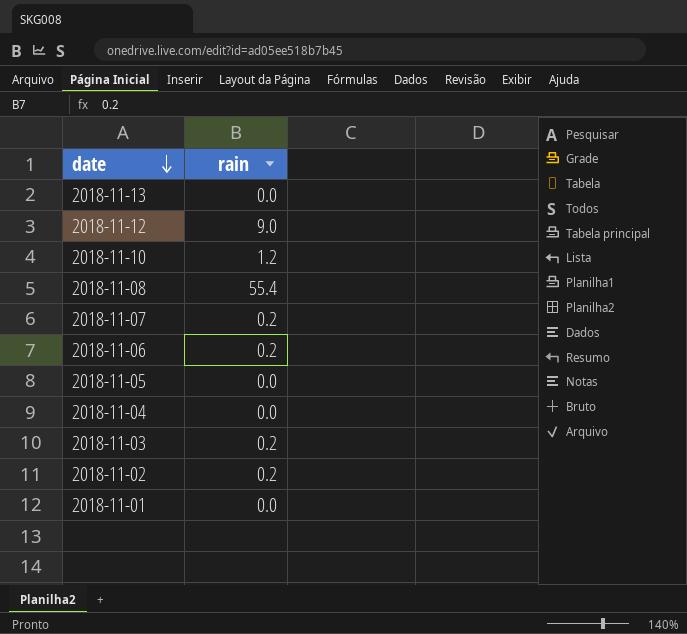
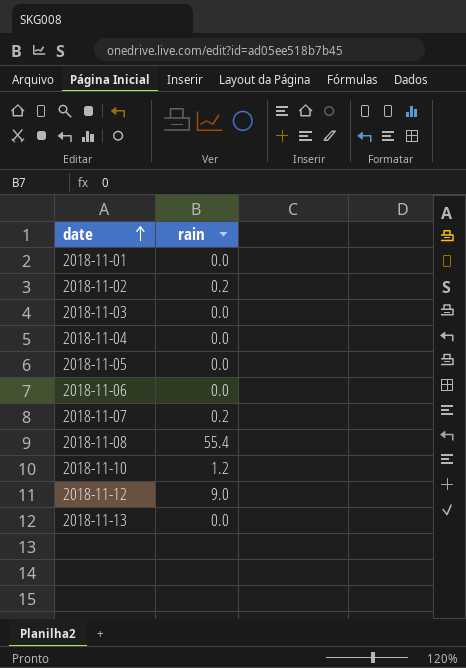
row order: date descending -> date ascending
2018-11-03 | rain: 0.2 -> 0.0
2018-11-06 | rain: 0.2 -> 0.0

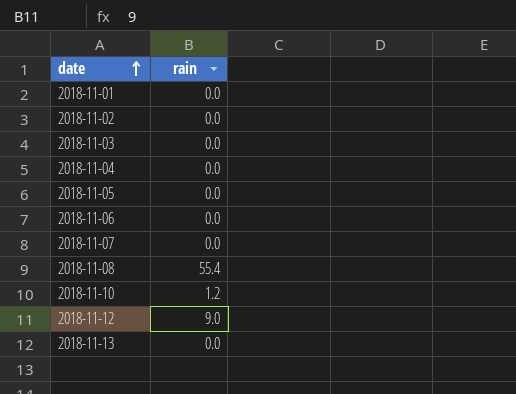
2018-11-02 | rain: 0.2 -> 0.0
2018-11-07 | rain: 0.2 -> 0.0

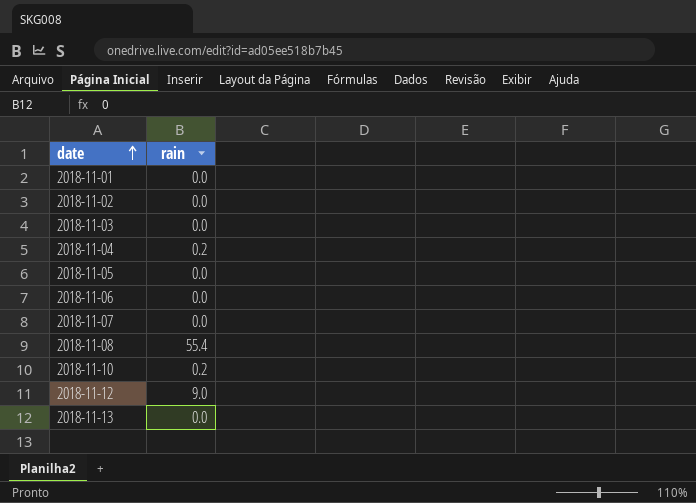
2018-11-04 | rain: 0.0 -> 0.2
2018-11-10 | rain: 1.2 -> 0.2

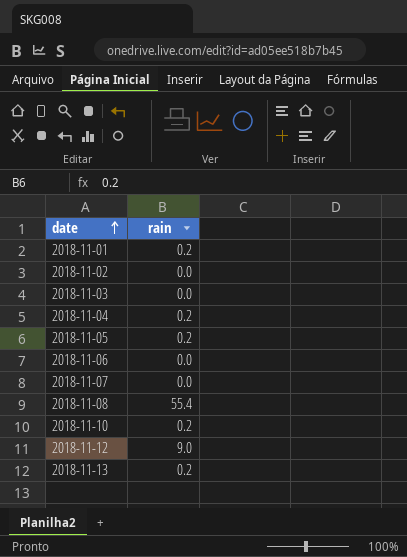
2018-11-01 | rain: 0.0 -> 0.2
2018-11-05 | rain: 0.0 -> 0.2
2018-11-13 | rain: 0.0 -> 0.2

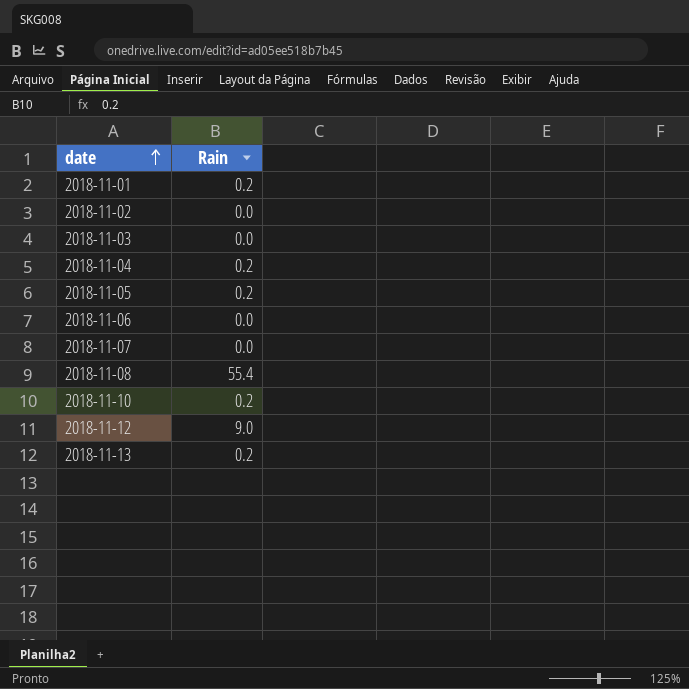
column name: rain -> Rain

